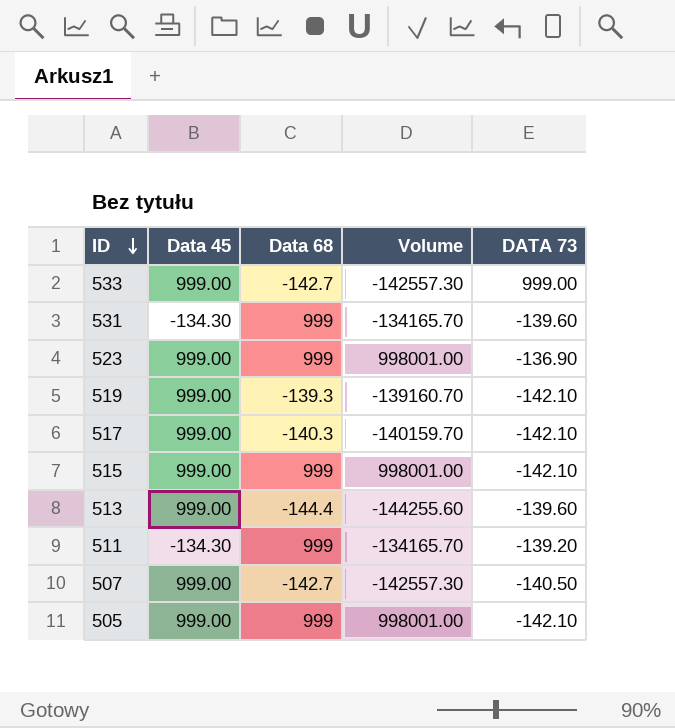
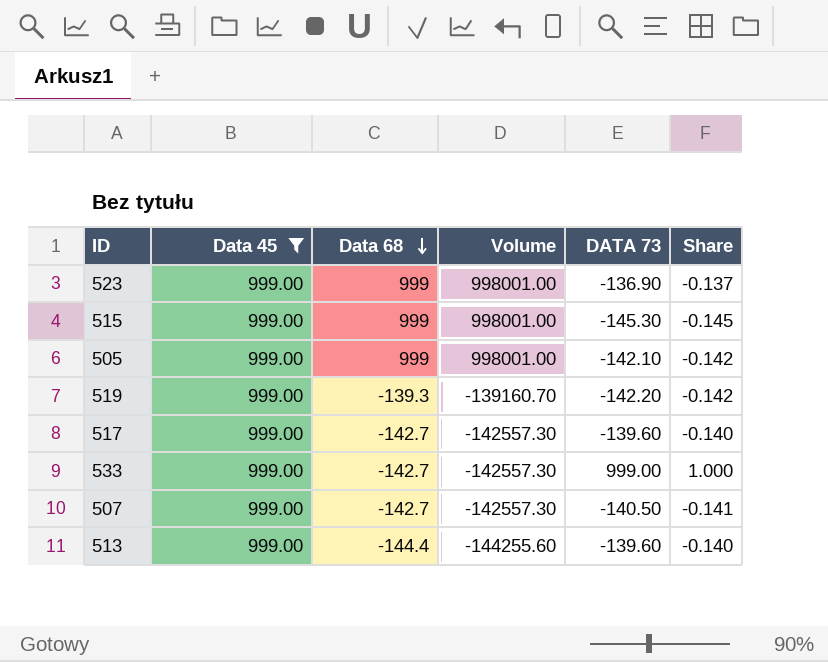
filter: none -> Data 45 = 999.00
row order: ID descending -> Data 68 descending
column Share | formula: none -> [DATA 73] / [Data 45]
515 | DATA 73: -142.10 -> -145.30
519 | DATA 73: -142.10 -> -142.20
517 | Data 68: -140.3 -> -142.7
517 | Volume: -140159.70 -> -142557.30
517 | DATA 73: -142.10 -> -139.60

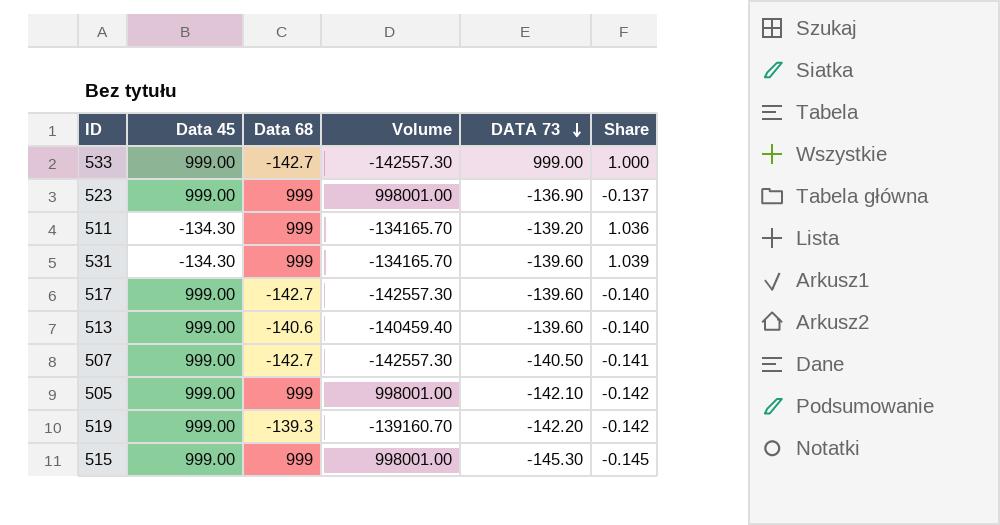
filter: Data 45 = 999.00 -> none
row order: Data 68 descending -> DATA 73 descending
513 | Data 68: -144.4 -> -140.6
513 | Volume: -144255.60 -> -140459.40

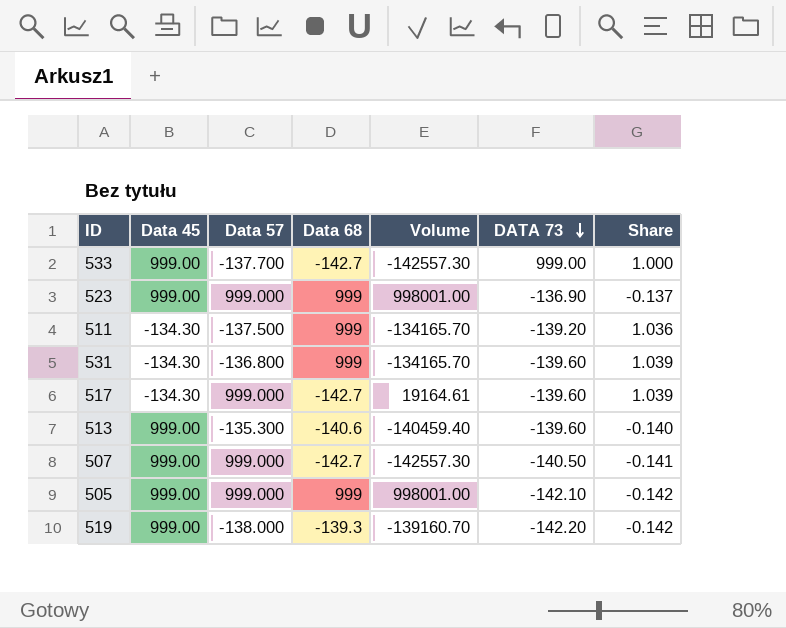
column Data 57 | position: none -> 3
row 515: 999.00 | 999 | 998001.00 | -145.30 | -0.145 -> none
517 | Data 45: 999.00 -> -134.30
517 | Volume: -142557.30 -> 19164.61
517 | Share: -0.140 -> 1.039

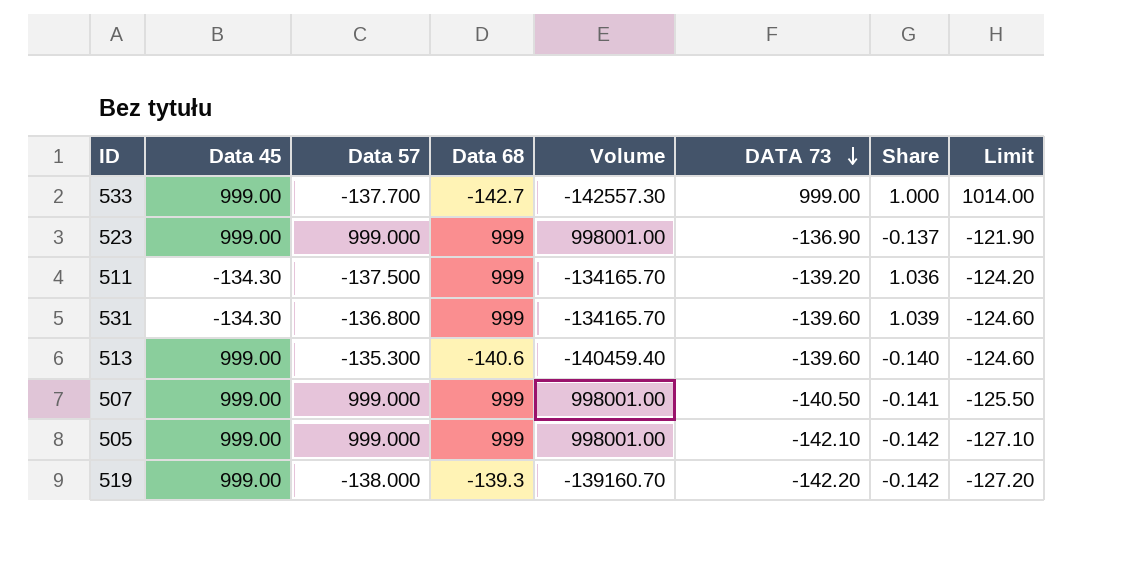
column Limit | formula: none -> [DATA 73] + 15
row 517: -134.30 | 999.000 | -142.7 | 19164.61 | -139.60 | 1.039 -> none
507 | Data 68: -142.7 -> 999
507 | Volume: -142557.30 -> 998001.00

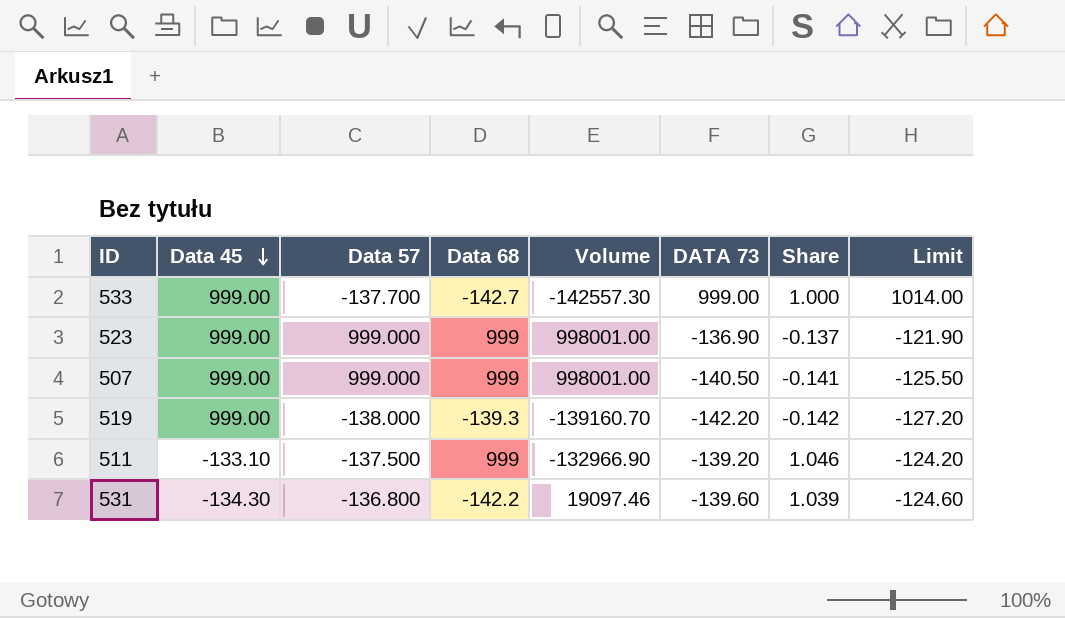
row order: DATA 73 descending -> Data 45 descending
row 513: 999.00 | -135.300 | -140.6 | -140459.40 | -139.60 | -0.140 | -124.60 -> none
row 505: 999.00 | 999.000 | 999 | 998001.00 | -142.10 | -0.142 | -127.10 -> none
511 | Data 45: -134.30 -> -133.10
511 | Volume: -134165.70 -> -132966.90
511 | Share: 1.036 -> 1.046
531 | Data 68: 999 -> -142.2
531 | Volume: -134165.70 -> 19097.46

